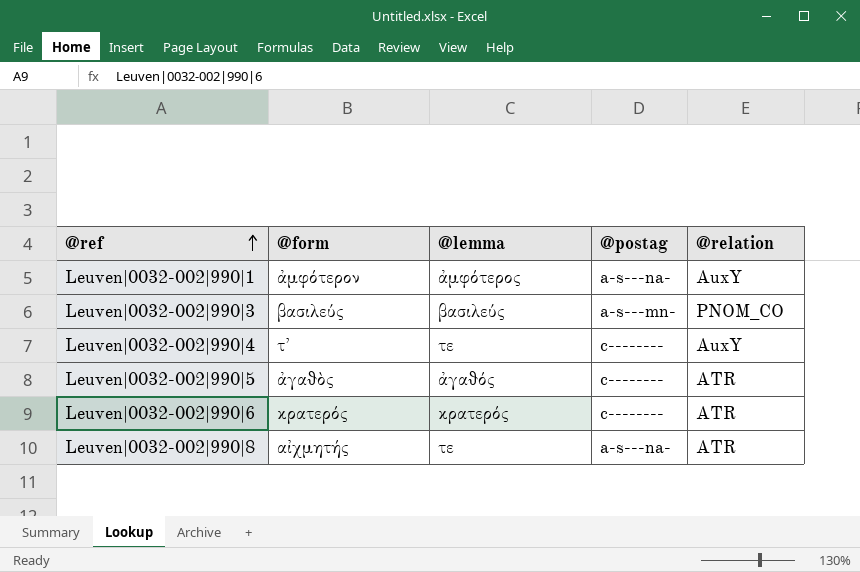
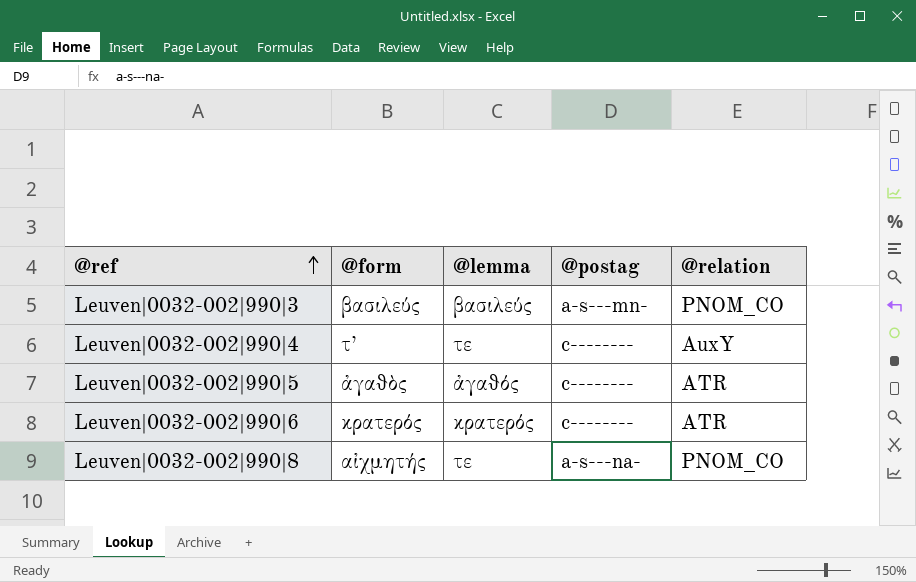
row Leuven|0032-002|990|1: ἀμφότερον | ἀμφότερος | a-s---na- | AuxY -> none
Leuven|0032-002|990|8 | @relation: ATR -> PNOM_CO

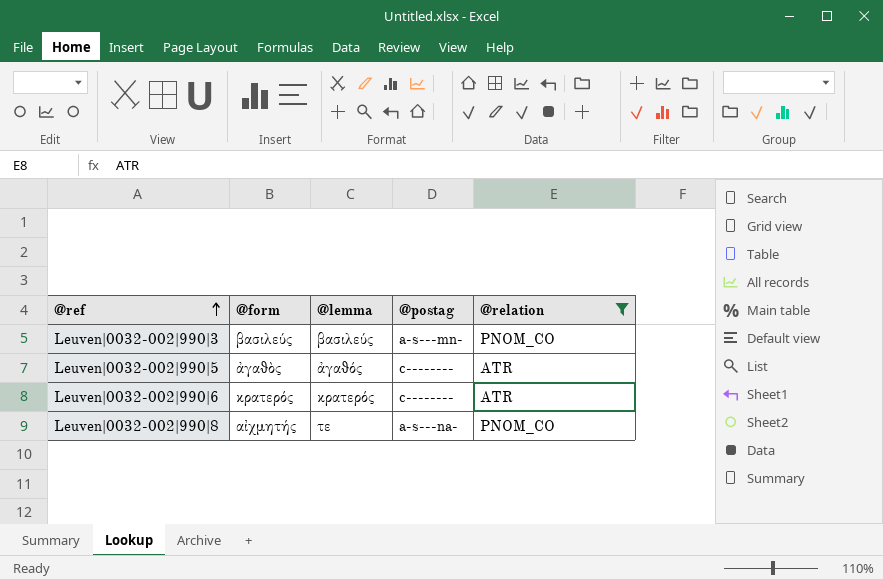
filter: none -> @relation != AuxY

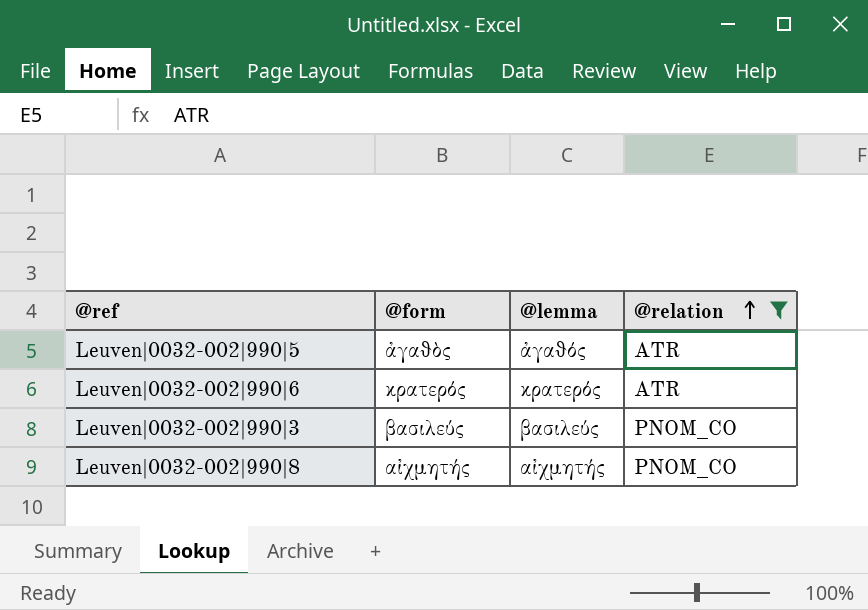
row order: @ref ascending -> @relation ascending
column @postag | position: 4 -> none
Leuven|0032-002|990|8 | @lemma: τε -> αἰχμητής

